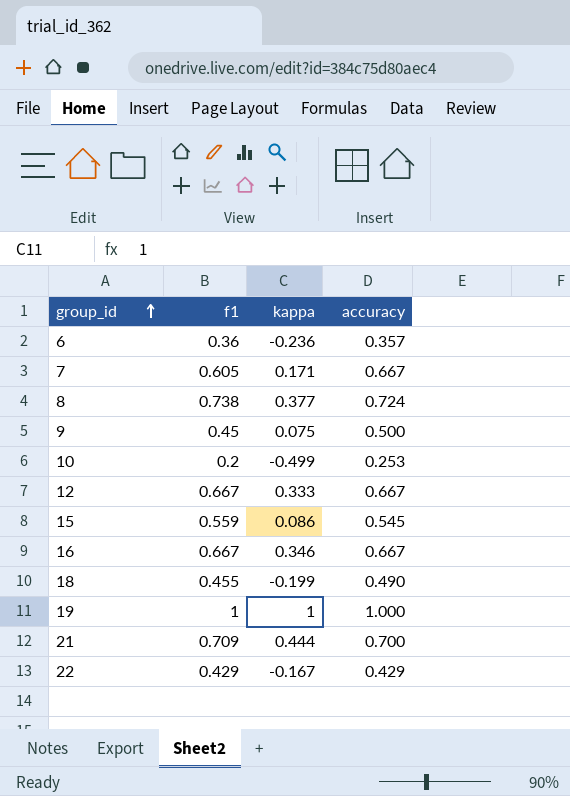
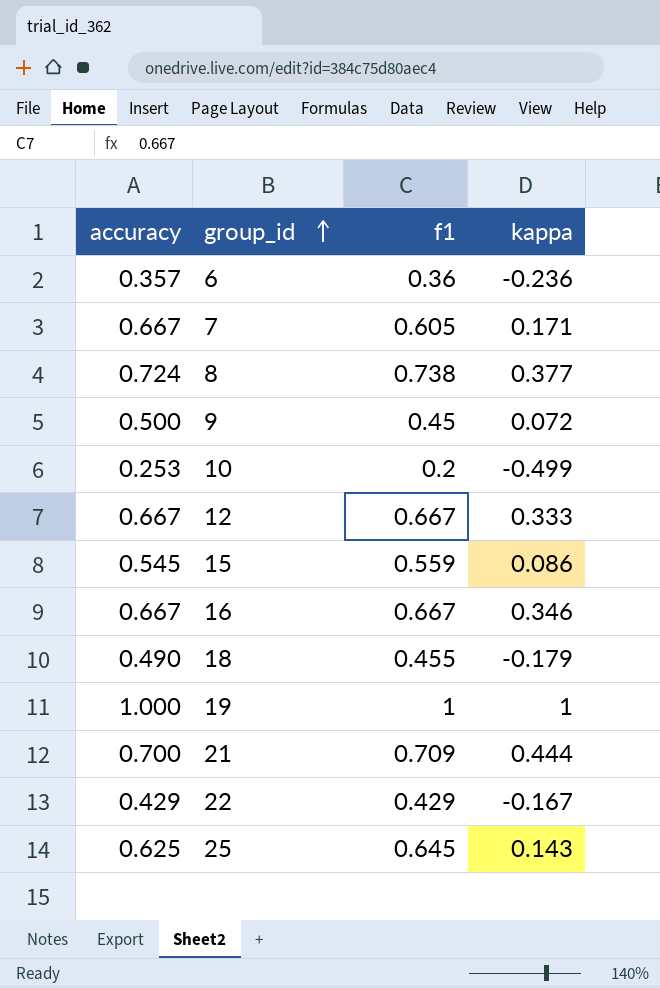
column accuracy | position: 4 -> 1
9 | kappa: 0.075 -> 0.072
18 | kappa: -0.199 -> -0.179
row 25: none -> 0.625 | 0.645 | 0.143

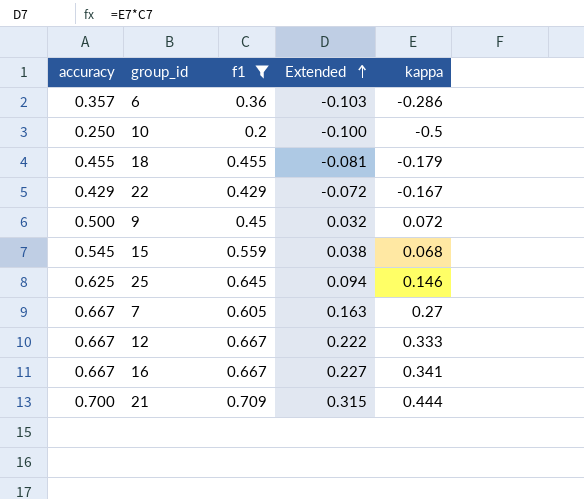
filter: none -> f1 <= 0.709
row order: group_id ascending -> Extended ascending
column Extended | formula: none -> [f1] * [kappa]
6 | kappa: -0.236 -> -0.286
10 | accuracy: 0.253 -> 0.250
10 | kappa: -0.499 -> -0.5
18 | accuracy: 0.490 -> 0.455
15 | kappa: 0.086 -> 0.068
25 | kappa: 0.143 -> 0.146
7 | kappa: 0.171 -> 0.27
16 | kappa: 0.346 -> 0.341

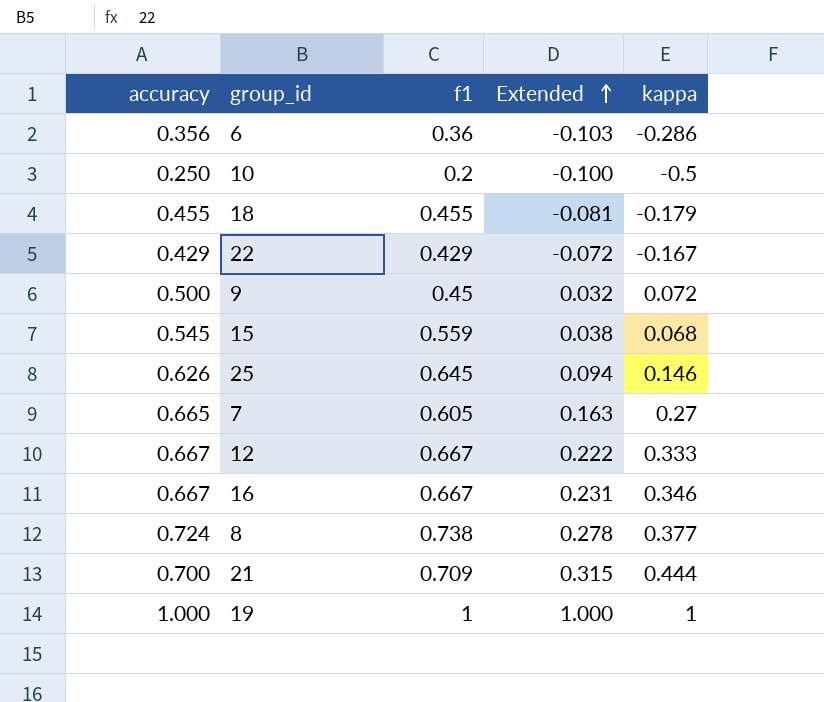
filter: f1 <= 0.709 -> none
6 | accuracy: 0.357 -> 0.356
25 | accuracy: 0.625 -> 0.626
7 | accuracy: 0.667 -> 0.665
16 | Extended: 0.227 -> 0.231
16 | kappa: 0.341 -> 0.346

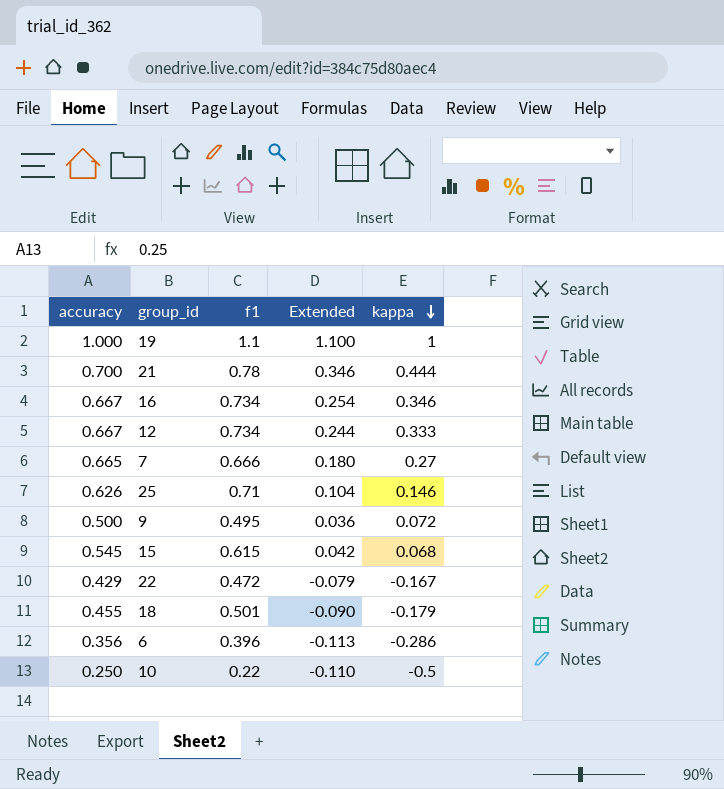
row order: Extended ascending -> kappa descending
row 8: 0.724 | 0.738 | 0.278 | 0.377 -> none
19 | f1: 1 -> 1.1
19 | Extended: 1.000 -> 1.100
21 | f1: 0.709 -> 0.78
21 | Extended: 0.315 -> 0.346
16 | f1: 0.667 -> 0.734
16 | Extended: 0.231 -> 0.254
12 | f1: 0.667 -> 0.734
12 | Extended: 0.222 -> 0.244
7 | f1: 0.605 -> 0.666
7 | Extended: 0.163 -> 0.180
25 | f1: 0.645 -> 0.71
25 | Extended: 0.094 -> 0.104
9 | f1: 0.45 -> 0.495
9 | Extended: 0.032 -> 0.036
15 | f1: 0.559 -> 0.615
15 | Extended: 0.038 -> 0.042
22 | f1: 0.429 -> 0.472
22 | Extended: -0.072 -> -0.079
18 | f1: 0.455 -> 0.501
18 | Extended: -0.081 -> -0.090
6 | f1: 0.36 -> 0.396
6 | Extended: -0.103 -> -0.113
10 | f1: 0.2 -> 0.22
10 | Extended: -0.100 -> -0.110

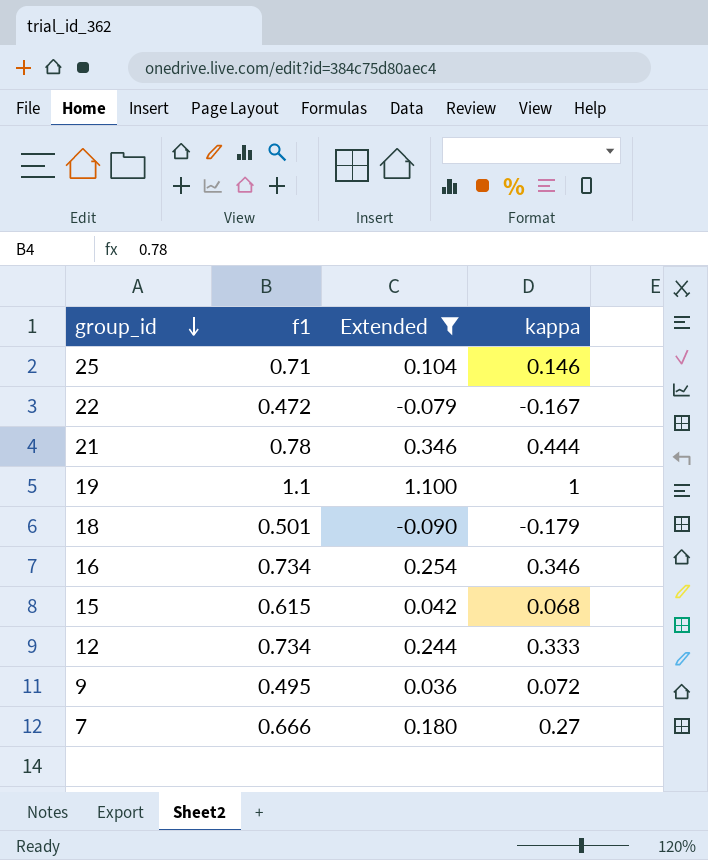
filter: none -> Extended >= -0.090
row order: kappa descending -> group_id descending
column accuracy | position: 1 -> none

